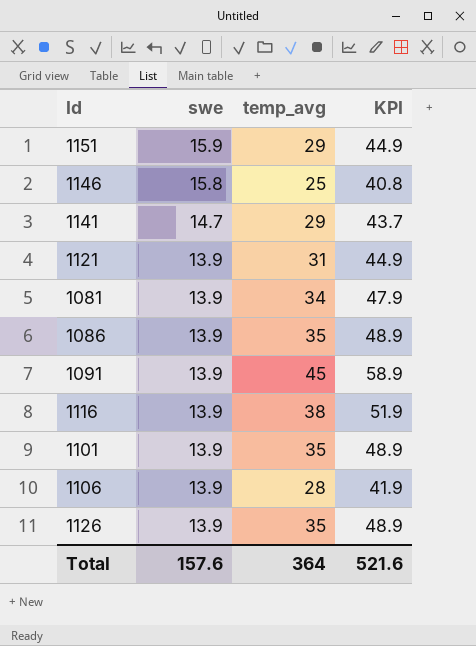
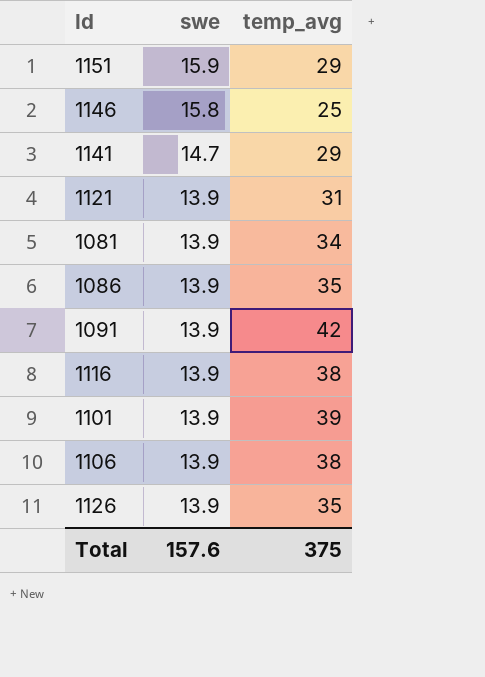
column KPI | formula: [swe] + [temp_avg] -> none
1091 | temp_avg: 45 -> 42
1101 | temp_avg: 35 -> 39
1106 | temp_avg: 28 -> 38
Total | temp_avg: 364 -> 375

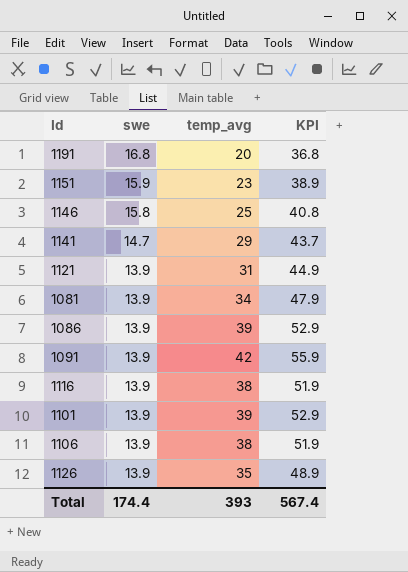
column KPI | formula: none -> [swe] + [temp_avg]
row 1191: none -> 16.8 | 20 | 36.8
1151 | temp_avg: 29 -> 23
1086 | temp_avg: 35 -> 39
Total | swe: 157.6 -> 174.4
Total | temp_avg: 375 -> 393

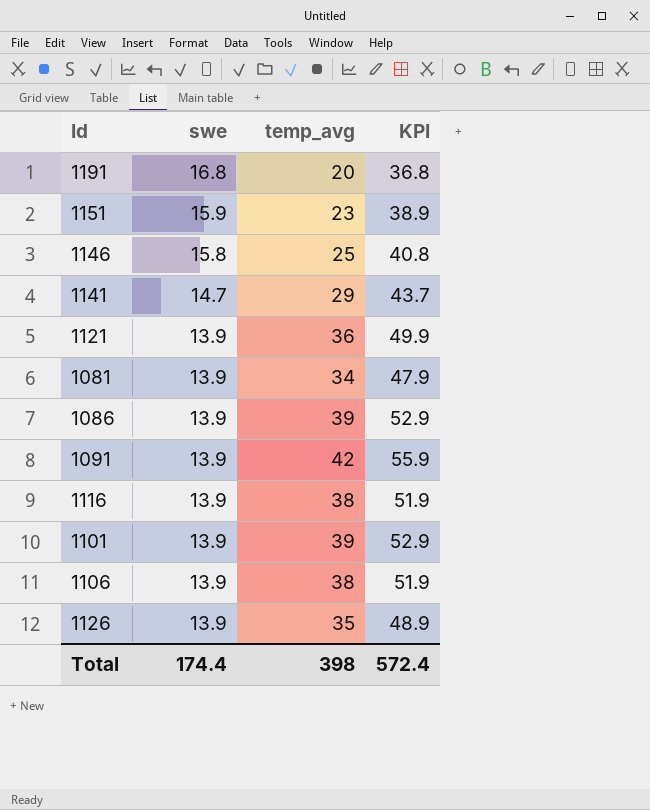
1121 | temp_avg: 31 -> 36
1121 | KPI: 44.9 -> 49.9
Total | temp_avg: 393 -> 398
Total | KPI: 567.4 -> 572.4

